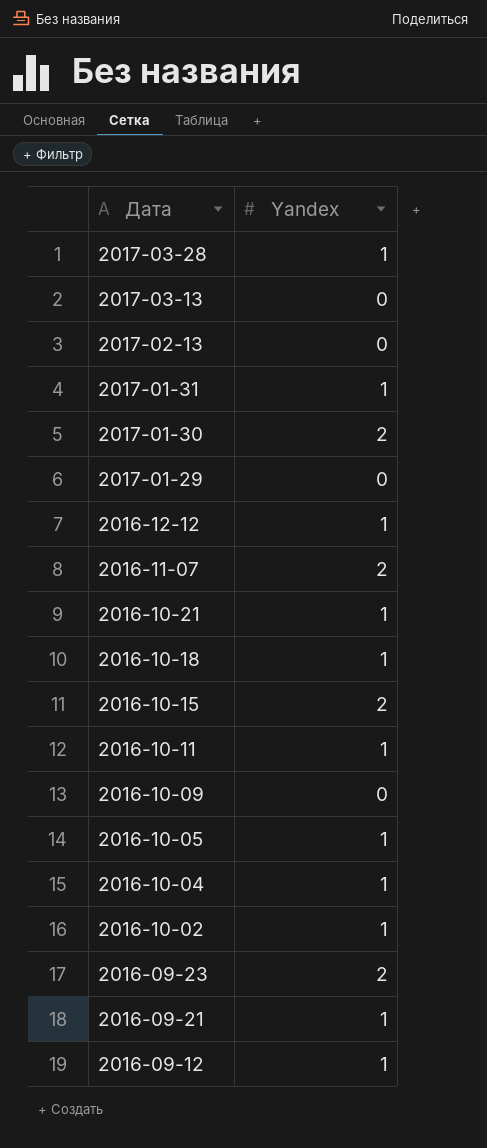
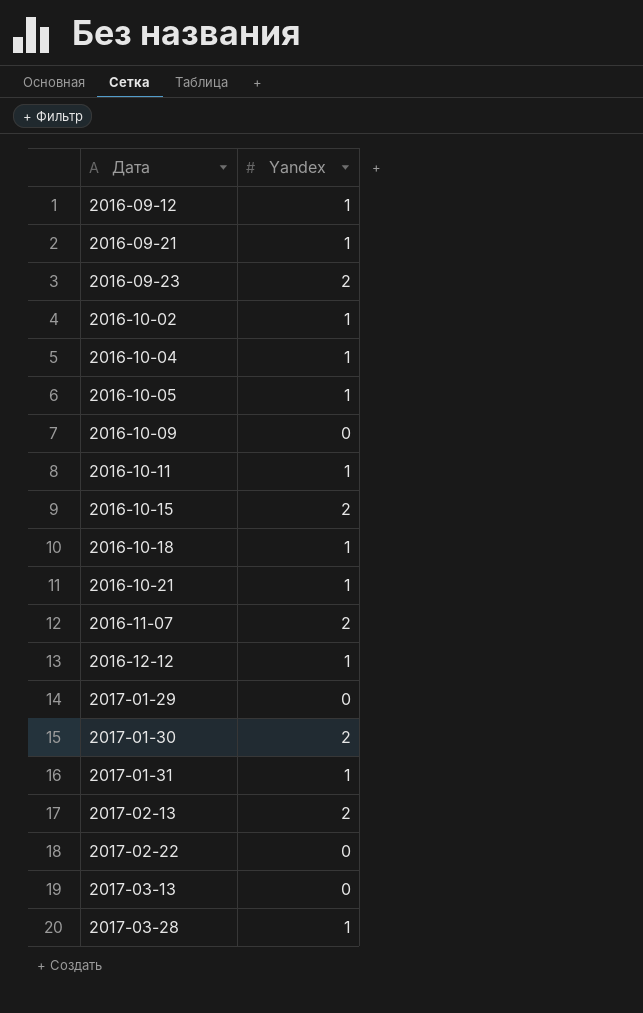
row order: Дата descending -> Дата ascending
2017-02-13 | Yandex: 0 -> 2
row 2017-02-22: none -> 0

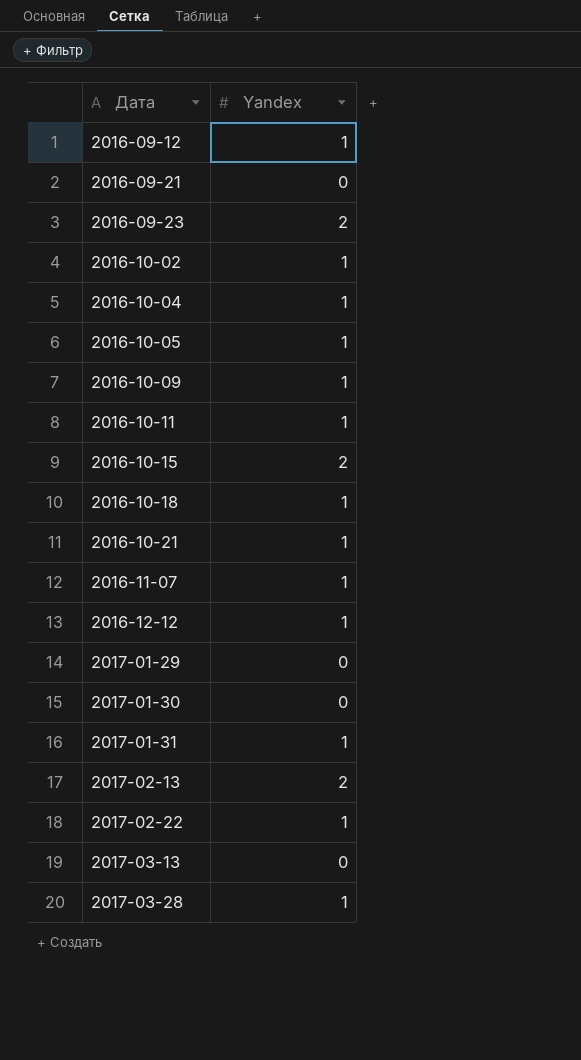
2016-09-21 | Yandex: 1 -> 0
2016-10-09 | Yandex: 0 -> 1
2016-11-07 | Yandex: 2 -> 1
2017-01-30 | Yandex: 2 -> 0
2017-02-22 | Yandex: 0 -> 1

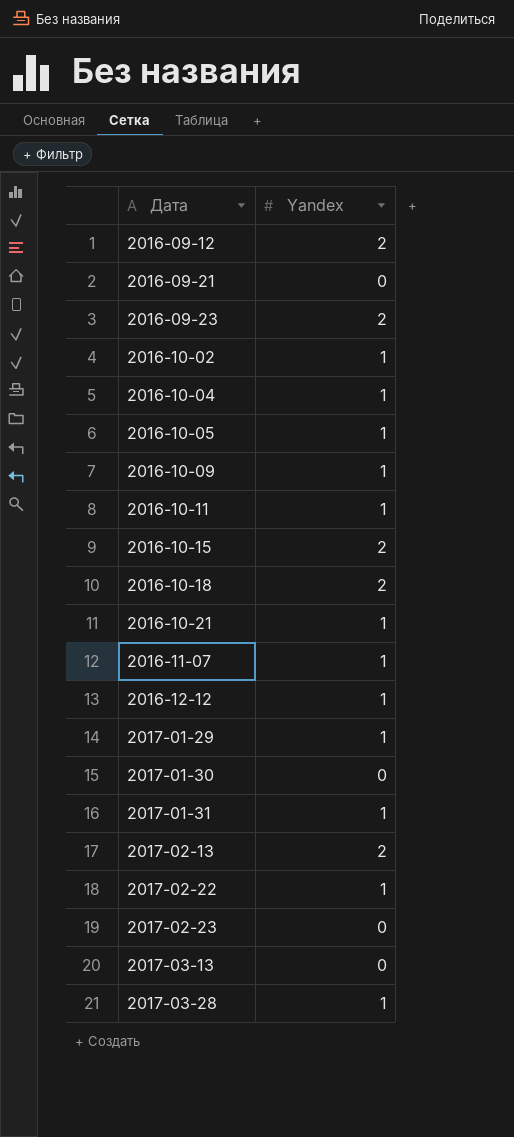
2016-09-12 | Yandex: 1 -> 2
2016-10-18 | Yandex: 1 -> 2
2017-01-29 | Yandex: 0 -> 1
row 2017-02-23: none -> 0

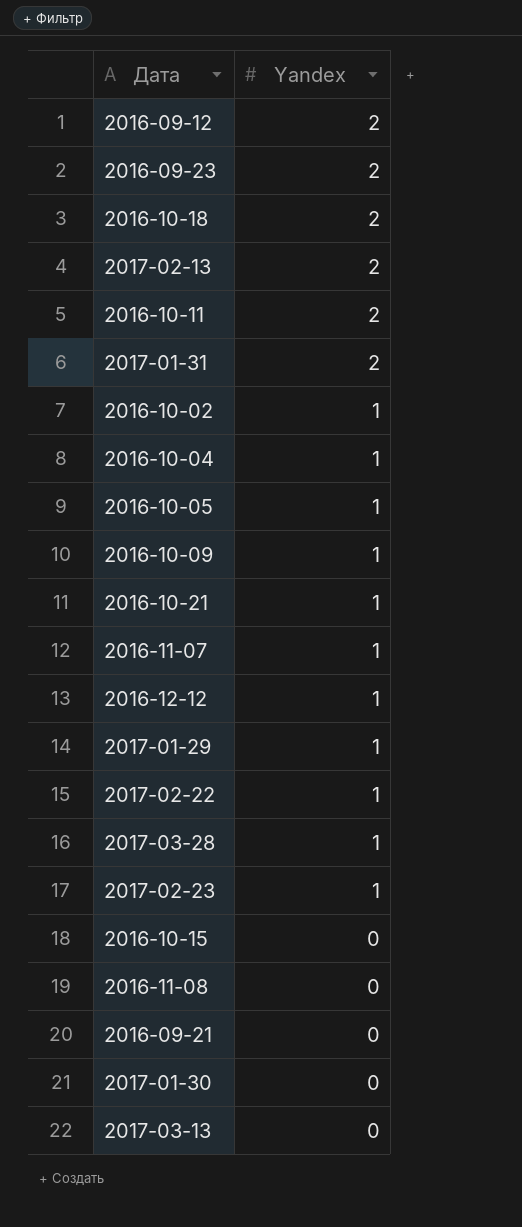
row order: Дата ascending -> Yandex descending
2016-10-11 | Yandex: 1 -> 2
2017-01-31 | Yandex: 1 -> 2
2017-02-23 | Yandex: 0 -> 1
2016-10-15 | Yandex: 2 -> 0
row 2016-11-08: none -> 0

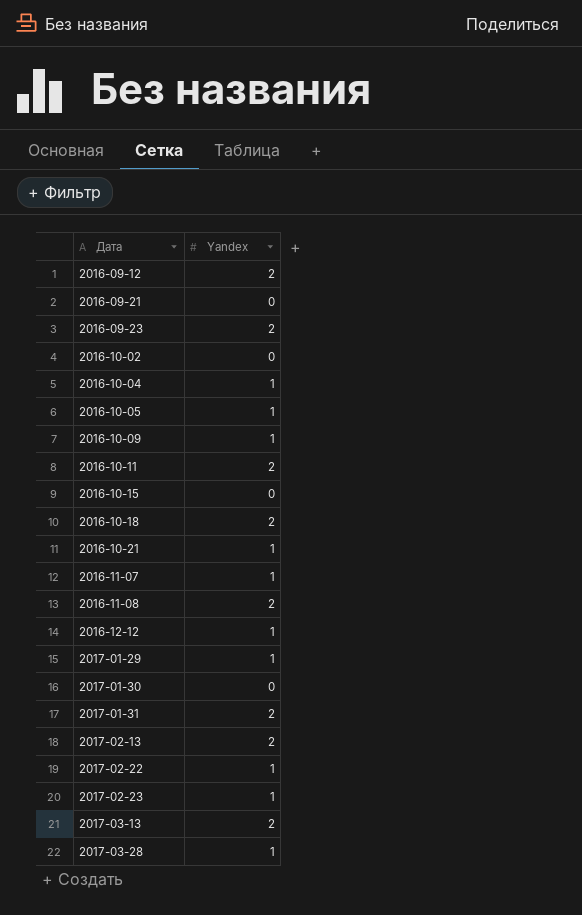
row order: Yandex descending -> Дата ascending
2016-10-02 | Yandex: 1 -> 0
2016-11-08 | Yandex: 0 -> 2
2017-03-13 | Yandex: 0 -> 2

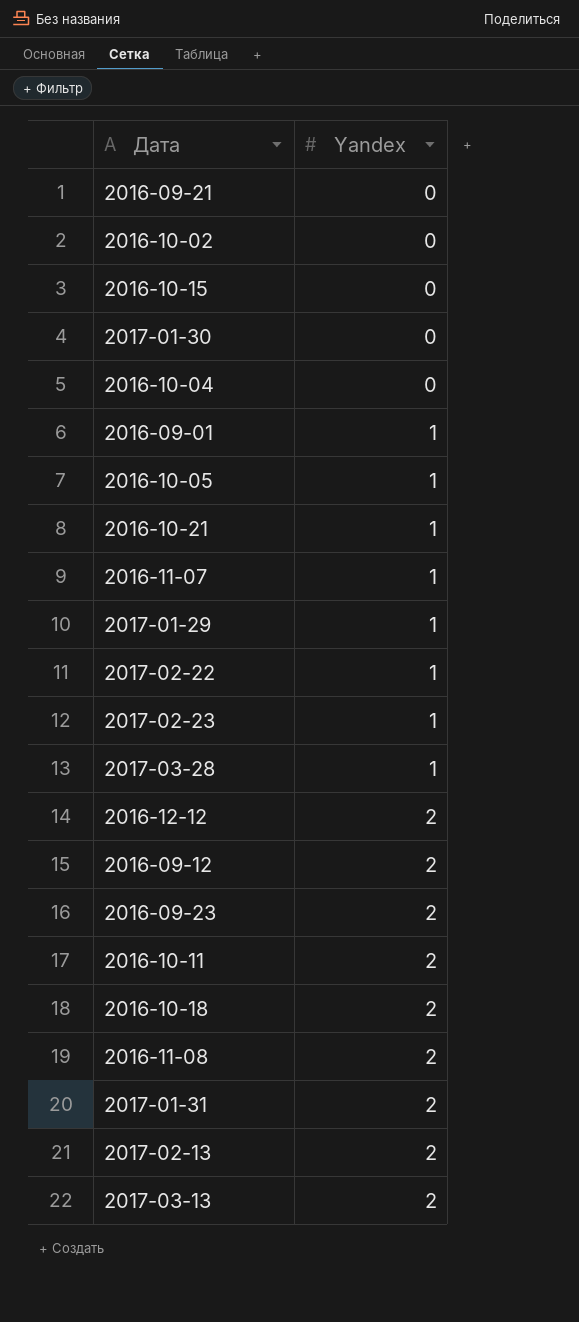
row order: Дата ascending -> Yandex ascending
row 2016-10-09: 1 -> none
2016-10-04 | Yandex: 1 -> 0
row 2016-09-01: none -> 1
2016-12-12 | Yandex: 1 -> 2

